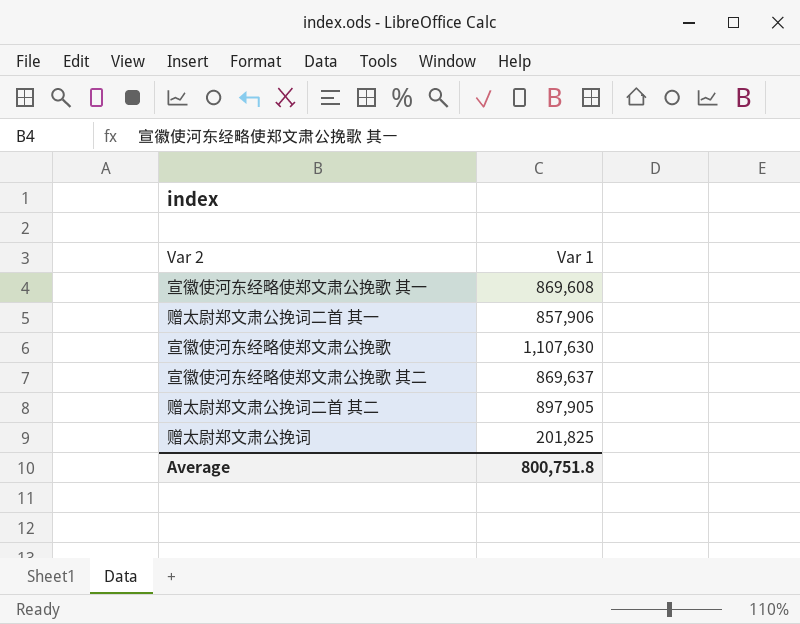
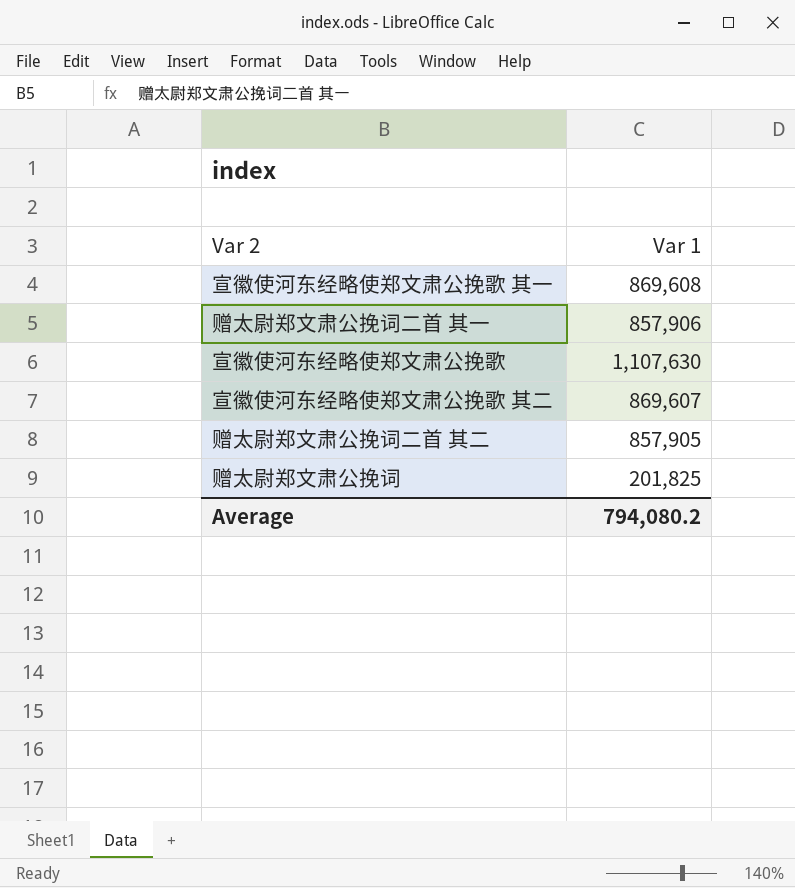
宣徽使河东经略使郑文肃公挽歌 其二 | Var 1: 869,637 -> 869,607
赠太尉郑文肃公挽词二首 其二 | Var 1: 897,905 -> 857,905
Average | Var 1: 800,751.8 -> 794,080.2

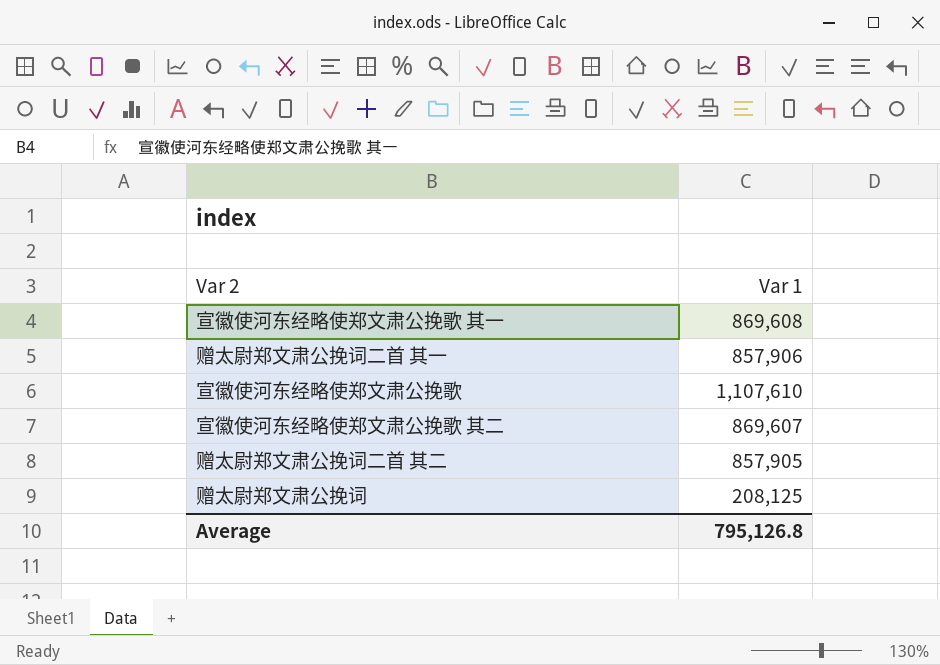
宣徽使河东经略使郑文肃公挽歌 | Var 1: 1,107,630 -> 1,107,610
赠太尉郑文肃公挽词 | Var 1: 201,825 -> 208,125
Average | Var 1: 794,080.2 -> 795,126.8

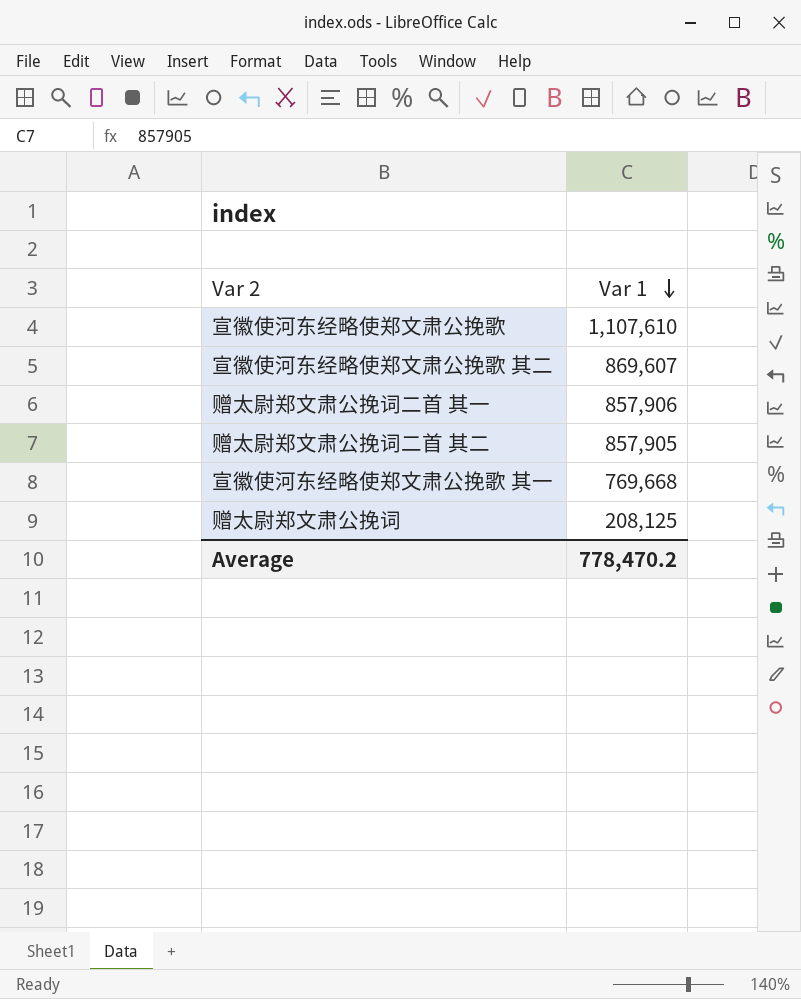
row order: none -> Var 1 descending
宣徽使河东经略使郑文肃公挽歌 其一 | Var 1: 869,608 -> 769,668
Average | Var 1: 795,126.8 -> 778,470.2

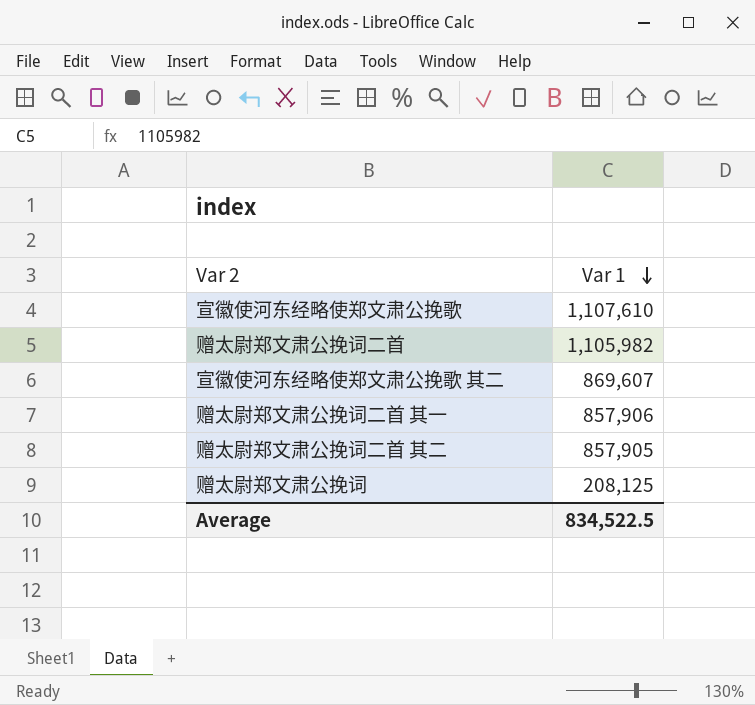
row 宣徽使河东经略使郑文肃公挽歌 其一: 769,668 -> none
row 赠太尉郑文肃公挽词二首: none -> 1,105,982
Average | Var 1: 778,470.2 -> 834,522.5

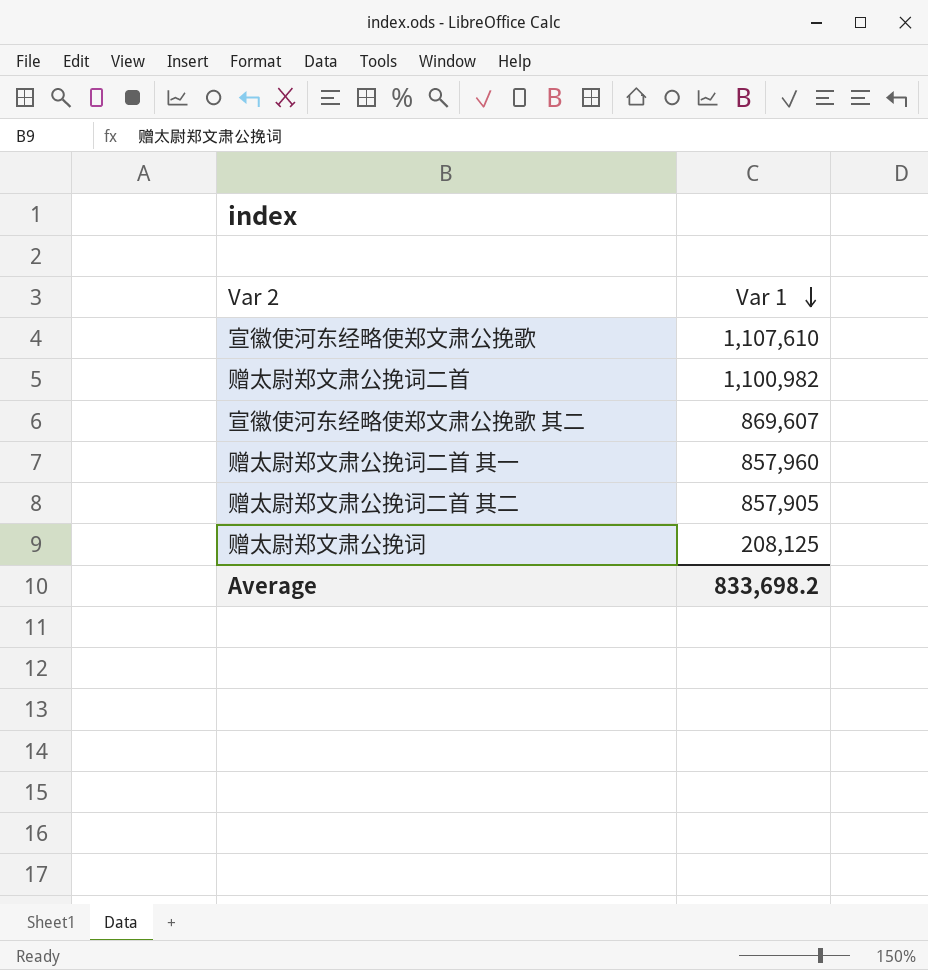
赠太尉郑文肃公挽词二首 | Var 1: 1,105,982 -> 1,100,982
赠太尉郑文肃公挽词二首 其一 | Var 1: 857,906 -> 857,960
Average | Var 1: 834,522.5 -> 833,698.2

